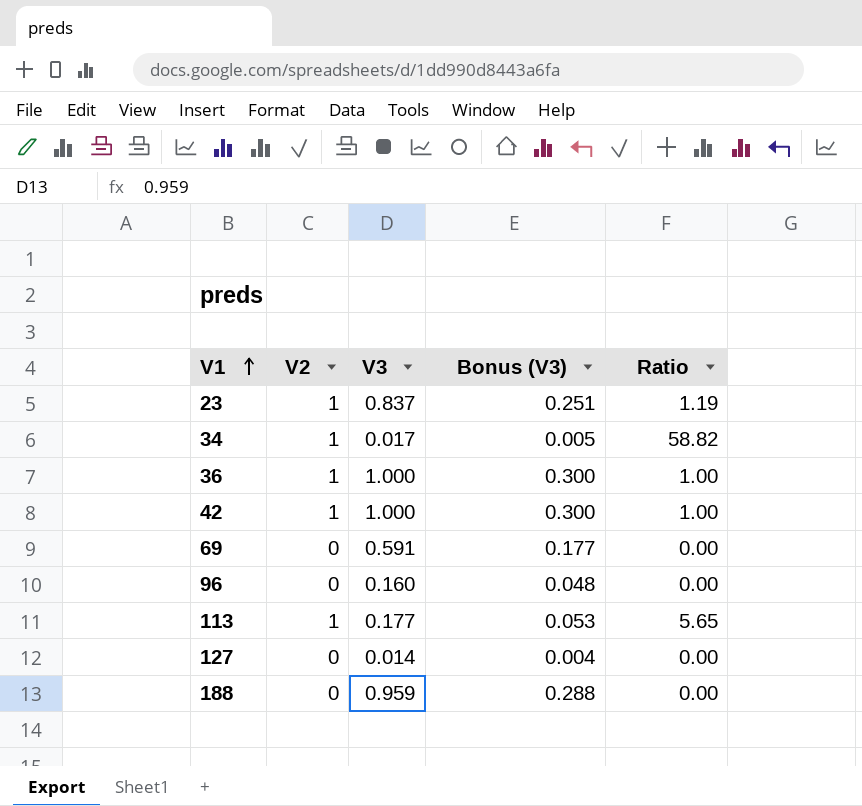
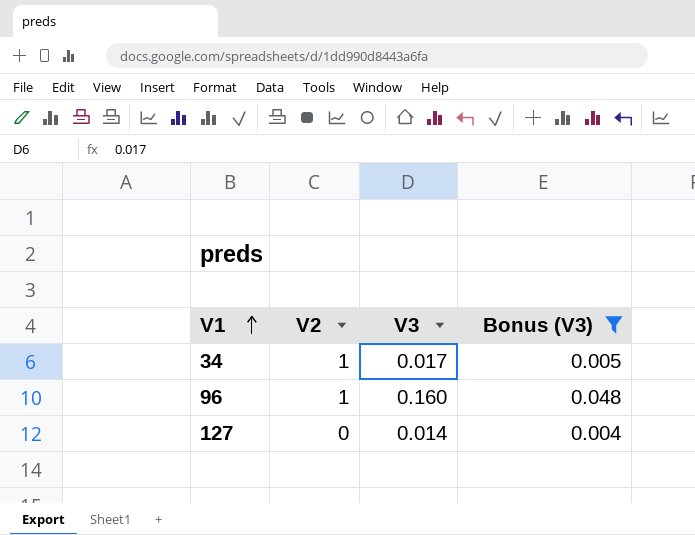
filter: none -> Bonus (V3) <= 0.048
column Ratio | formula: [V2] / [V3] -> none
96 | V2: 0 -> 1

